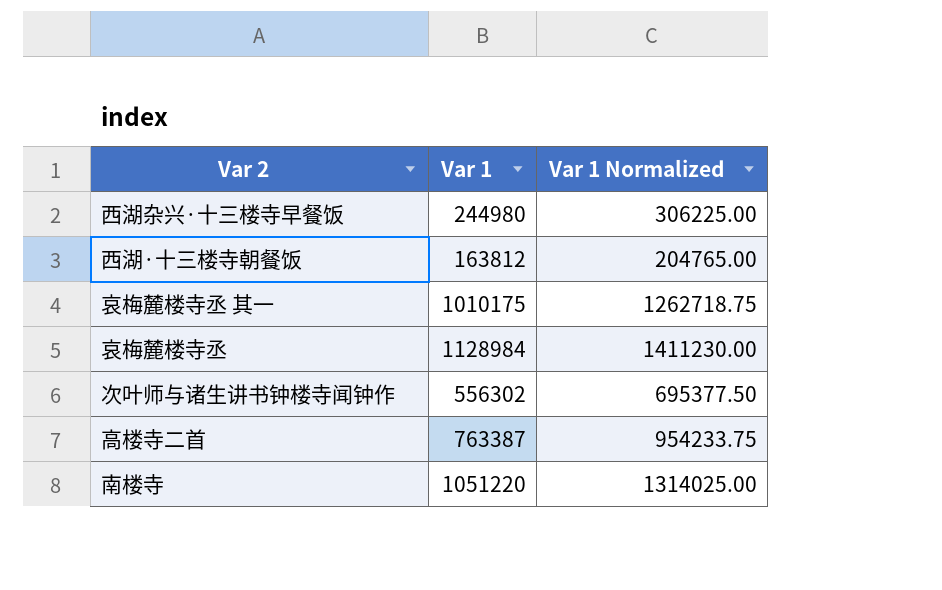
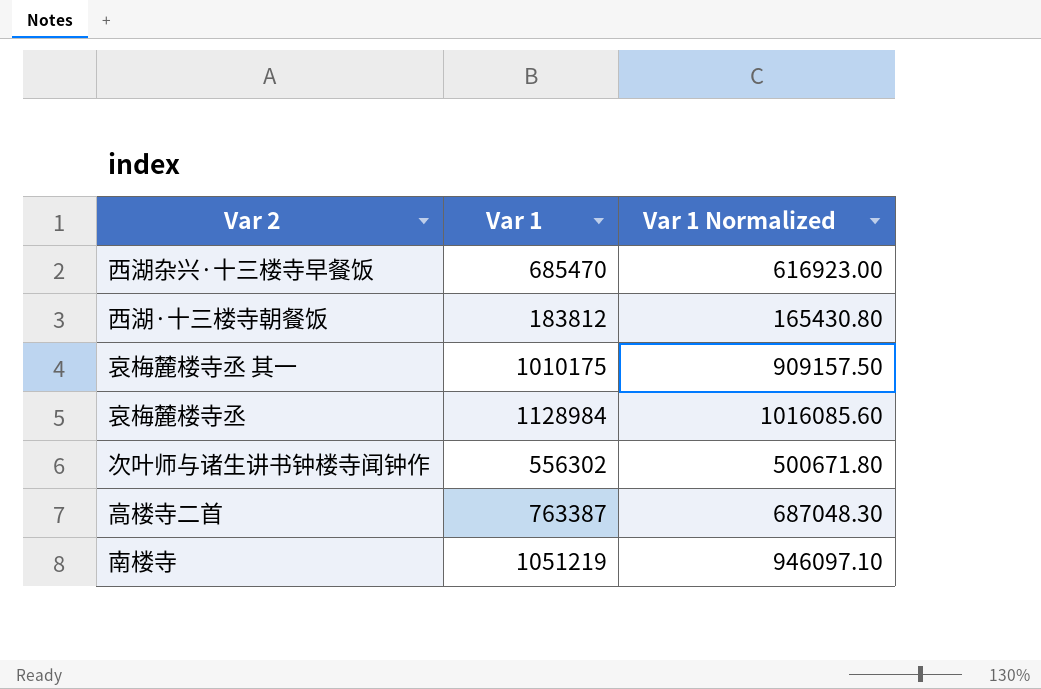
column Var 1 Normalized | formula: [Var 1] * 1.25 -> [Var 1] * 0.9
西湖杂兴·十三楼寺早餐饭 | Var 1: 244980 -> 685470
西湖·十三楼寺朝餐饭 | Var 1: 163812 -> 183812
南楼寺 | Var 1: 1051220 -> 1051219

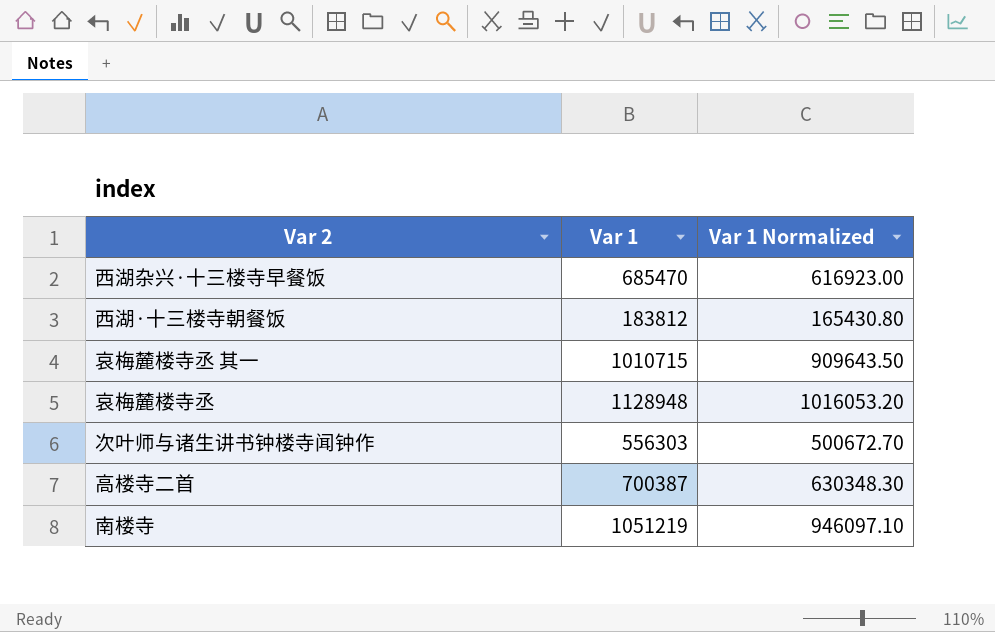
哀梅麓楼寺丞 其一 | Var 1: 1010175 -> 1010715
哀梅麓楼寺丞 其一 | Var 1 Normalized: 909157.50 -> 909643.50
哀梅麓楼寺丞 | Var 1: 1128984 -> 1128948
哀梅麓楼寺丞 | Var 1 Normalized: 1016085.60 -> 1016053.20
次叶师与诸生讲书钟楼寺闻钟作 | Var 1: 556302 -> 556303
次叶师与诸生讲书钟楼寺闻钟作 | Var 1 Normalized: 500671.80 -> 500672.70
高楼寺二首 | Var 1: 763387 -> 700387
高楼寺二首 | Var 1 Normalized: 687048.30 -> 630348.30

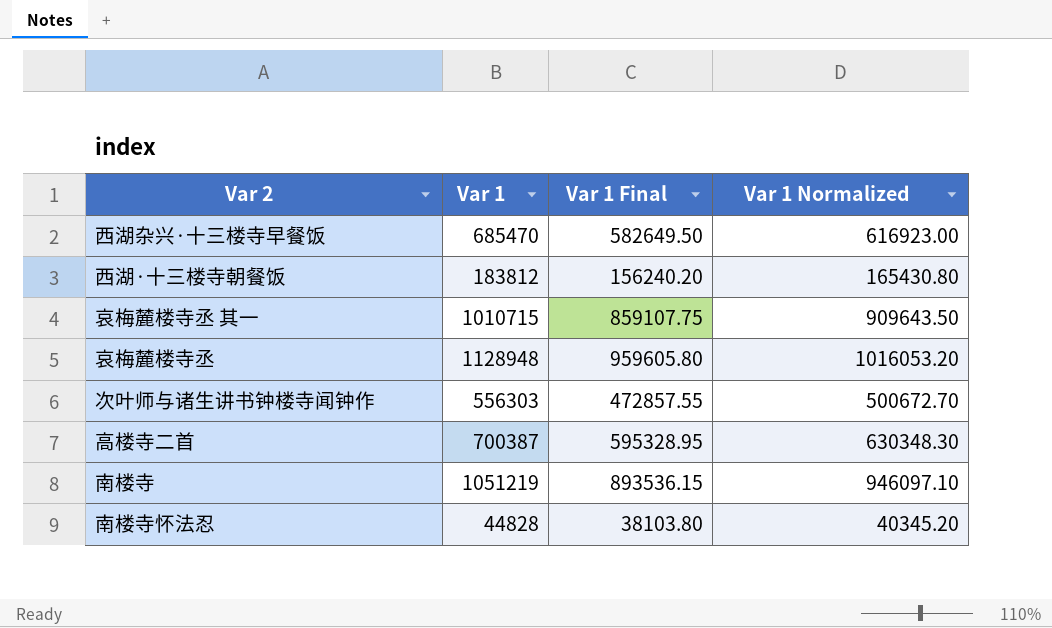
column Var 1 Final | formula: none -> [Var 1] * 0.85
row 南楼寺怀法忍: none -> 44828 | 38103.80 | 40345.20

